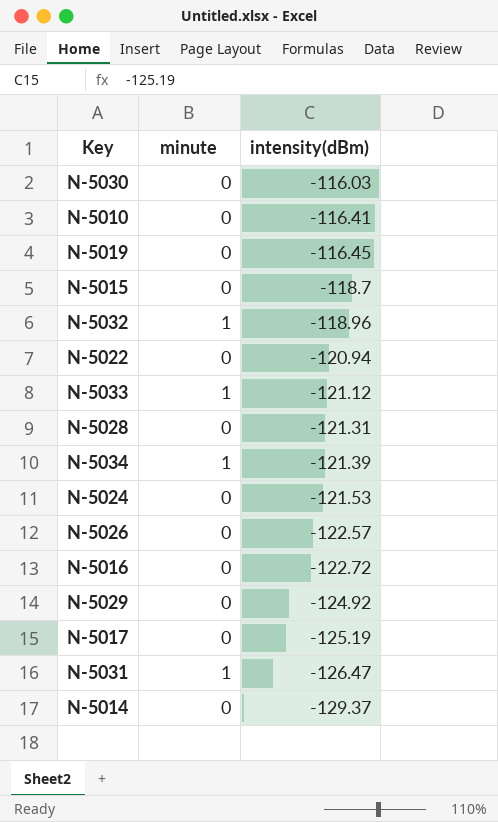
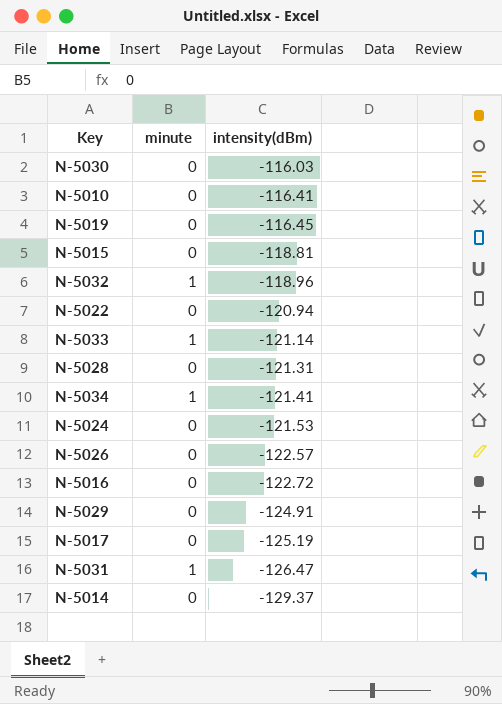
N-5015 | intensity(dBm): -118.7 -> -118.81
N-5033 | intensity(dBm): -121.12 -> -121.14
N-5034 | intensity(dBm): -121.39 -> -121.41
N-5029 | intensity(dBm): -124.92 -> -124.91

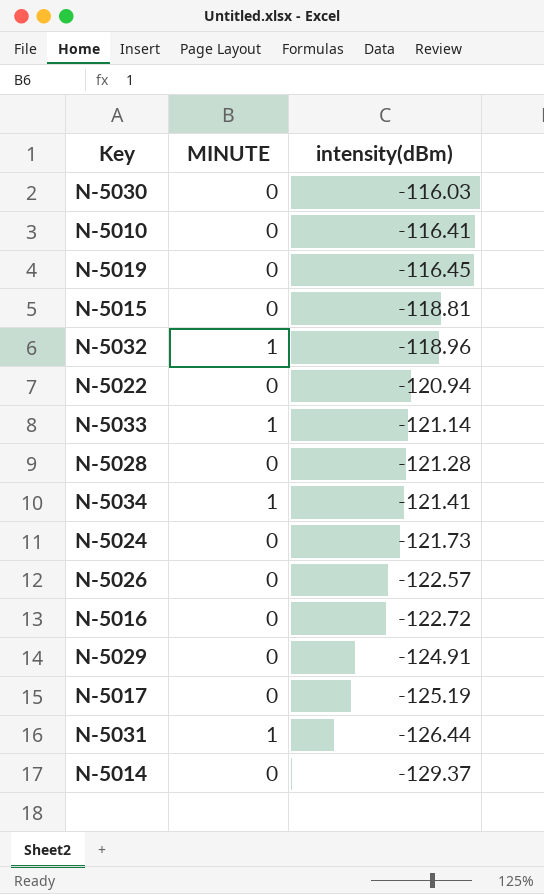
column name: minute -> MINUTE
N-5028 | intensity(dBm): -121.31 -> -121.28
N-5024 | intensity(dBm): -121.53 -> -121.73
N-5031 | intensity(dBm): -126.47 -> -126.44

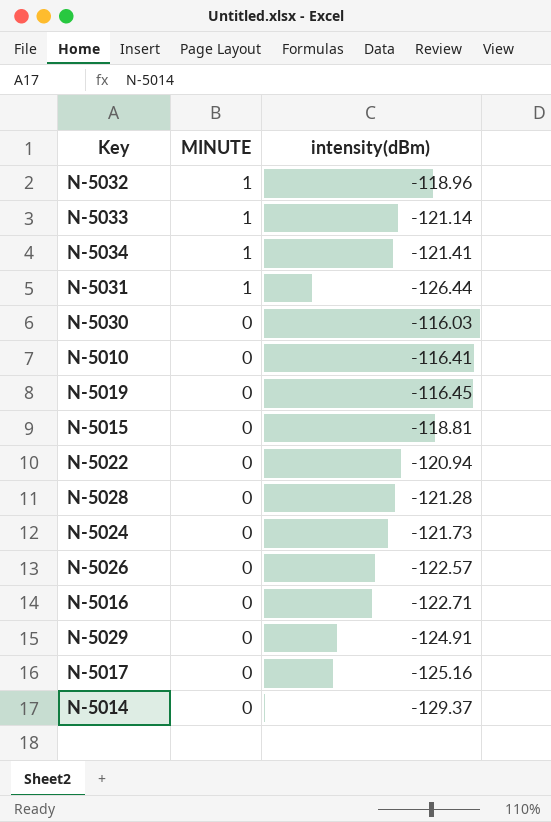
row order: intensity(dBm) descending -> MINUTE descending
N-5016 | intensity(dBm): -122.72 -> -122.71
N-5017 | intensity(dBm): -125.19 -> -125.16

